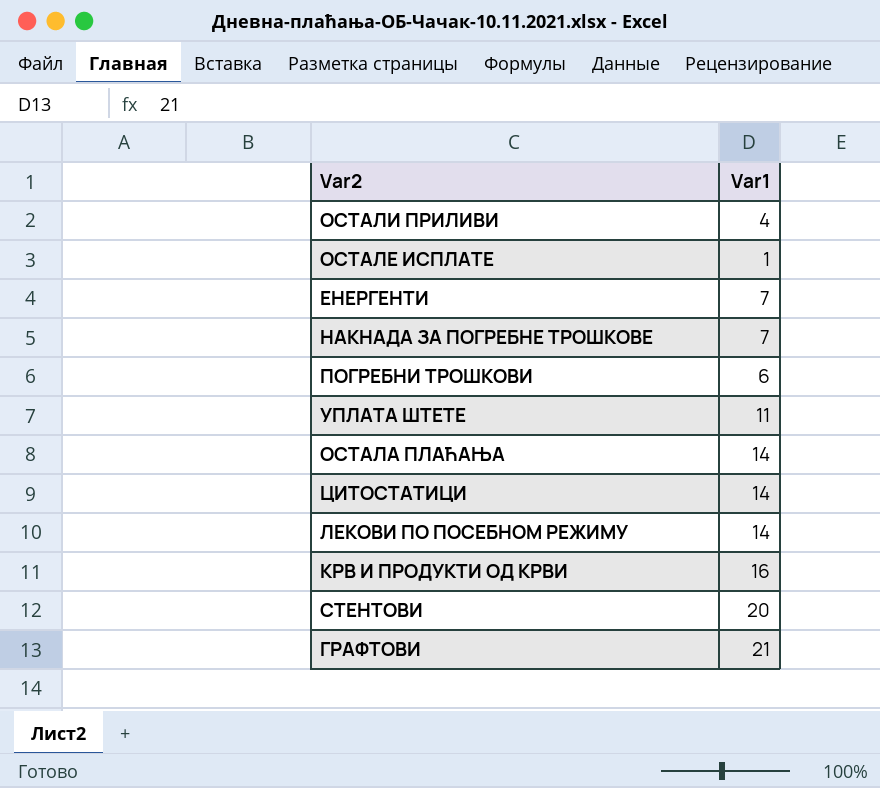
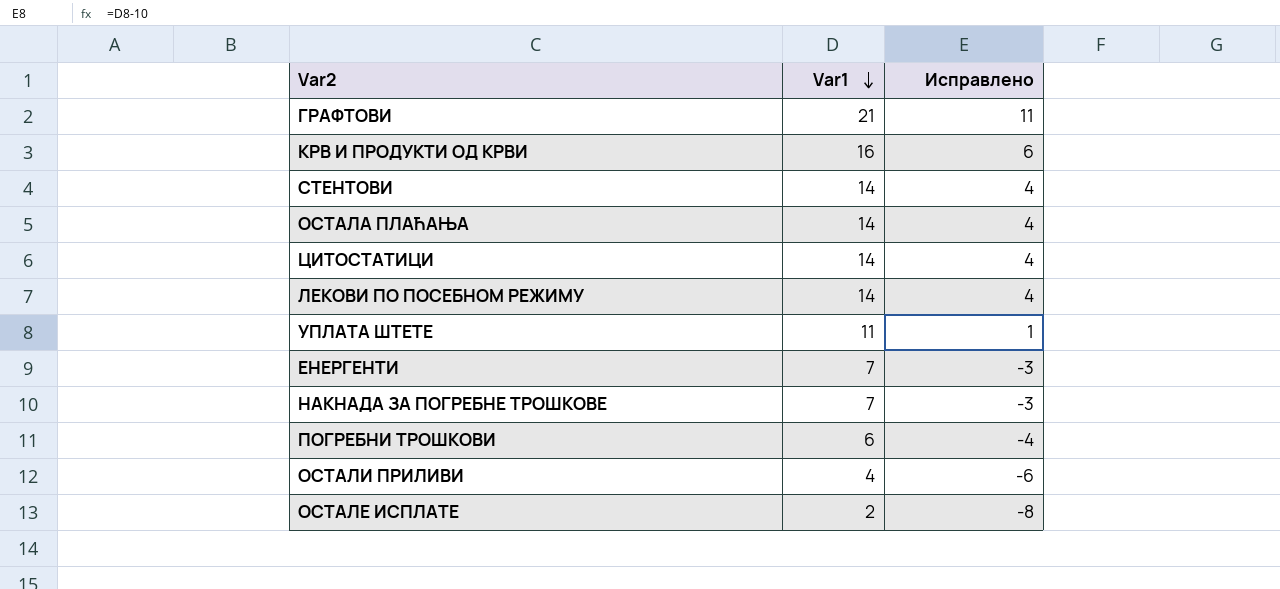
row order: none -> Var1 descending
column Исправлено | formula: none -> [Var1] - 10
СТЕНТОВИ | Var1: 20 -> 14
ОСТАЛЕ ИСПЛАТЕ | Var1: 1 -> 2

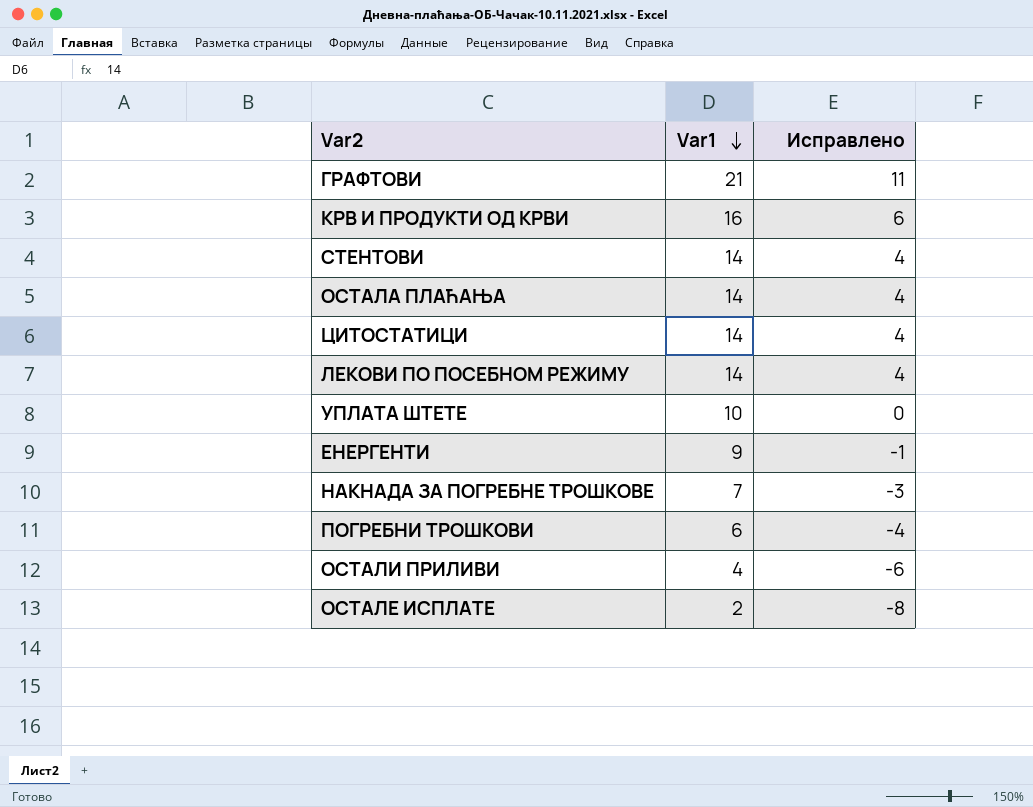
УПЛАТА ШТЕТЕ | Var1: 11 -> 10
УПЛАТА ШТЕТЕ | Исправлено: 1 -> 0
ЕНЕРГЕНТИ | Var1: 7 -> 9
ЕНЕРГЕНТИ | Исправлено: -3 -> -1

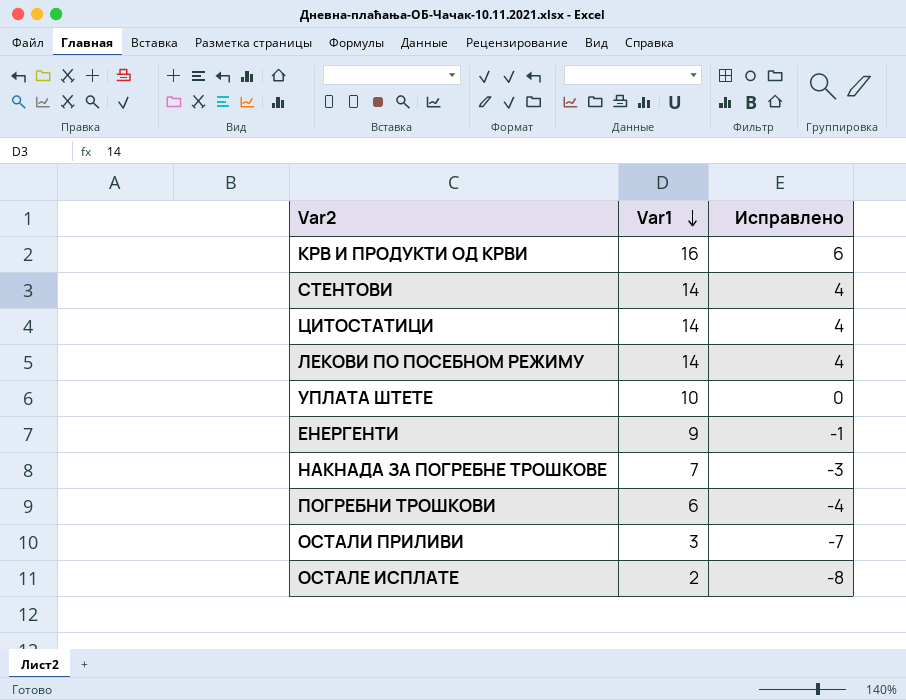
row ГРАФТОВИ: 21 | 11 -> none
row ОСТАЛА ПЛАЋАЊА: 14 | 4 -> none
ОСТАЛИ ПРИЛИВИ | Var1: 4 -> 3
ОСТАЛИ ПРИЛИВИ | Исправлено: -6 -> -7

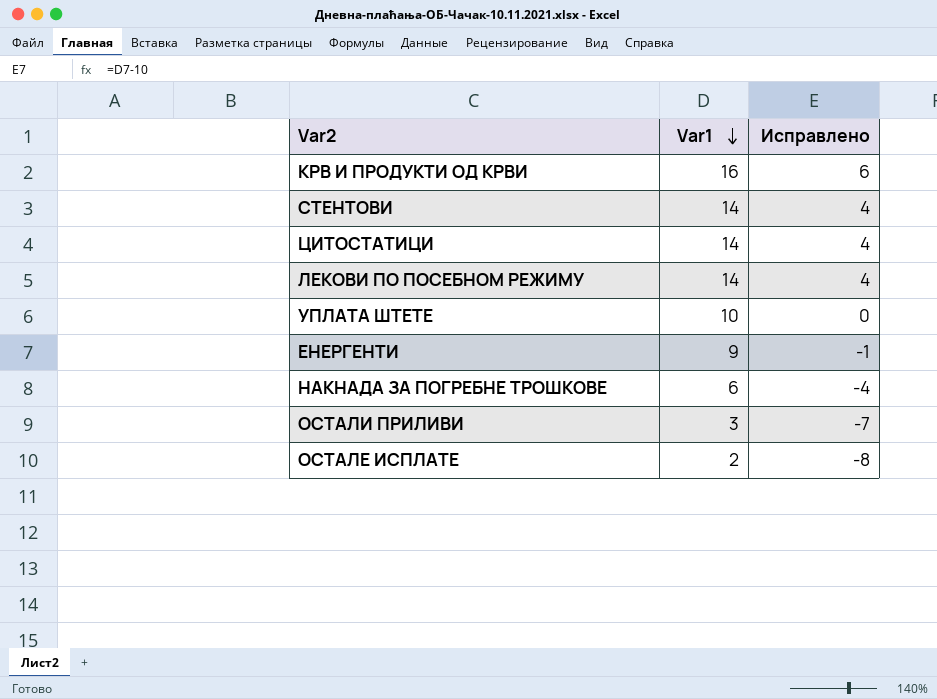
row ПОГРЕБНИ ТРОШКОВИ: 6 | -4 -> none
НАКНАДА ЗА ПОГРЕБНЕ ТРОШКОВЕ | Var1: 7 -> 6
НАКНАДА ЗА ПОГРЕБНЕ ТРОШКОВЕ | Исправлено: -3 -> -4

